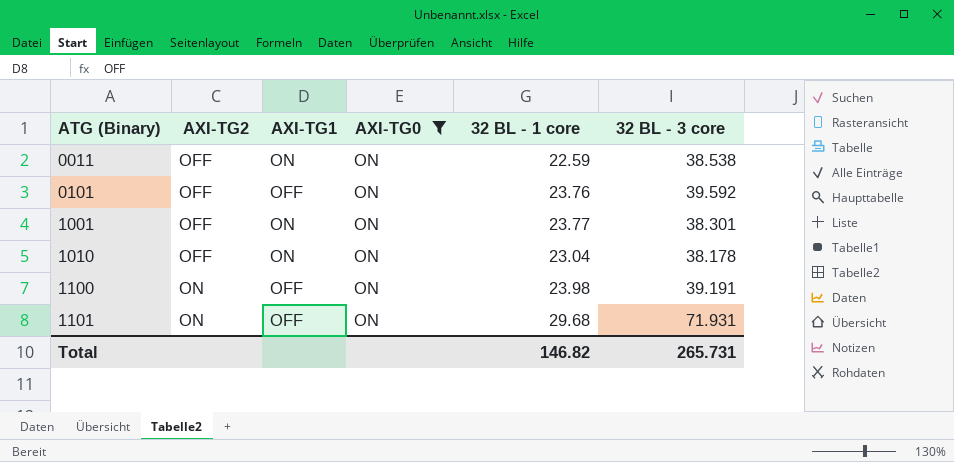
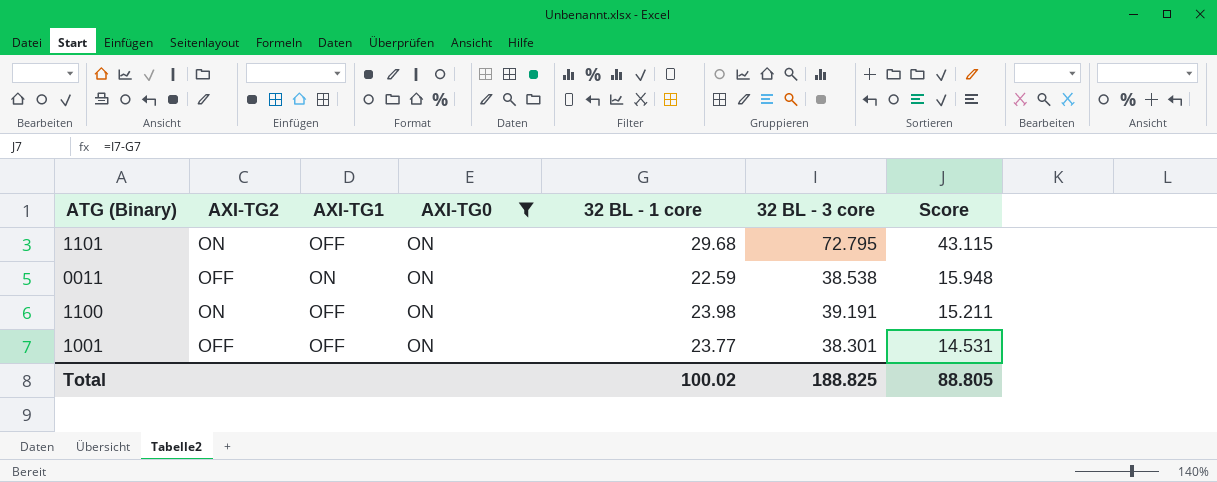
row order: ATG (Binary) ascending -> Score descending
column Score | formula: none -> [32 BL - 3 core] - [32 BL - 1 core]
row 0101: OFF | OFF | ON | 23.76 | 39.592 -> none
row 1010: OFF | ON | ON | 23.04 | 38.178 -> none
1101 | 32 BL - 3 core: 71.931 -> 72.795
1001 | AXI-TG1: ON -> OFF
Total | 32 BL - 1 core: 146.82 -> 100.02
Total | 32 BL - 3 core: 265.731 -> 188.825

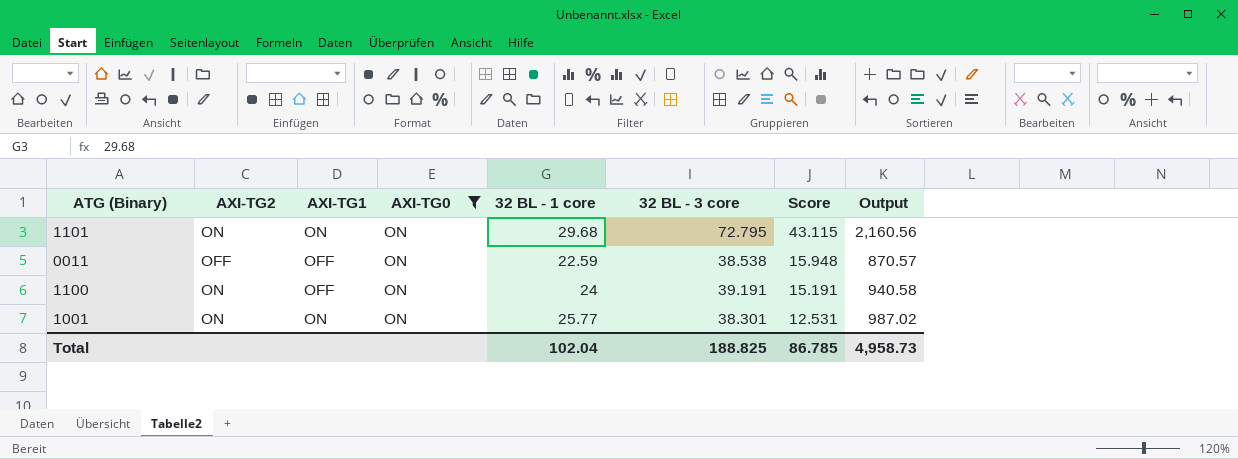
column Output | formula: none -> [32 BL - 1 core] * [32 BL - 3 core]
1101 | AXI-TG1: OFF -> ON
0011 | AXI-TG1: ON -> OFF
1100 | 32 BL - 1 core: 23.98 -> 24
1100 | Score: 15.211 -> 15.191
1001 | AXI-TG2: OFF -> ON
1001 | AXI-TG1: OFF -> ON
1001 | 32 BL - 1 core: 23.77 -> 25.77
1001 | Score: 14.531 -> 12.531
Total | 32 BL - 1 core: 100.02 -> 102.04
Total | Score: 88.805 -> 86.785

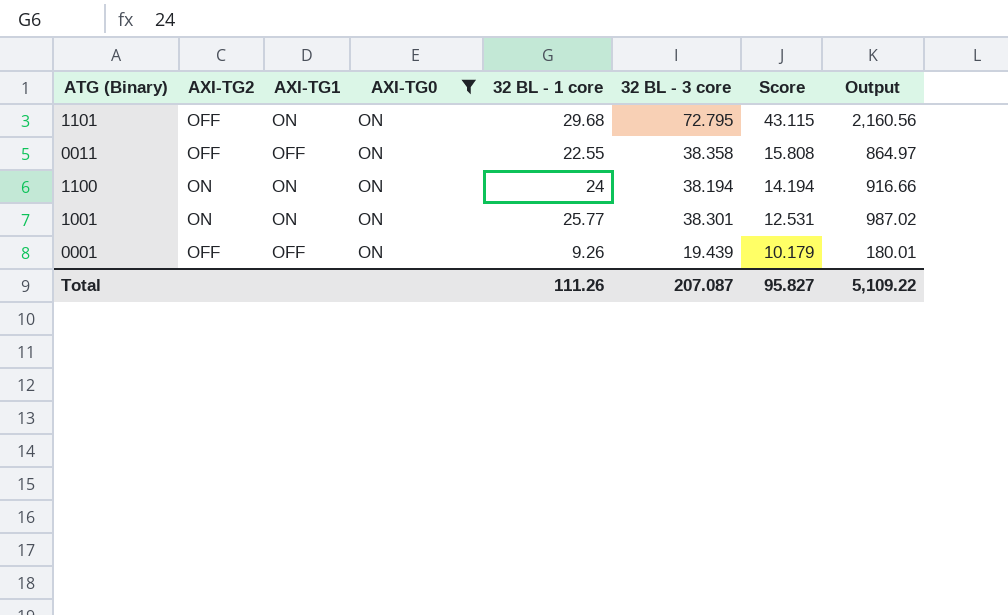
1101 | AXI-TG2: ON -> OFF
0011 | 32 BL - 1 core: 22.59 -> 22.55
0011 | 32 BL - 3 core: 38.538 -> 38.358
0011 | Score: 15.948 -> 15.808
0011 | Output: 870.57 -> 864.97
1100 | AXI-TG1: OFF -> ON
1100 | 32 BL - 3 core: 39.191 -> 38.194
1100 | Score: 15.191 -> 14.194
1100 | Output: 940.58 -> 916.66
row 0001: none -> OFF | OFF | ON | 9.26 | 19.439 | 10.179 | 180.01
Total | 32 BL - 1 core: 102.04 -> 111.26
Total | 32 BL - 3 core: 188.825 -> 207.087
Total | Score: 86.785 -> 95.827
Total | Output: 4,958.73 -> 5,109.22

